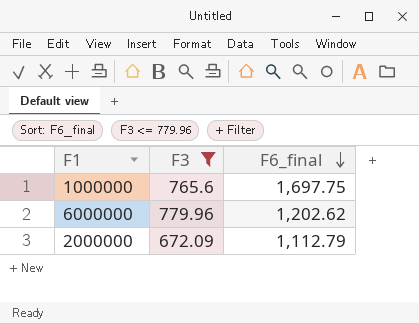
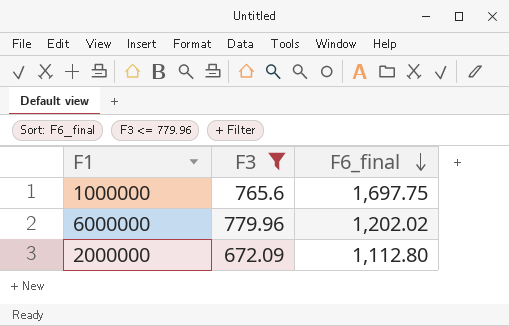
6000000 | F6_final: 1,202.62 -> 1,202.02
2000000 | F6_final: 1,112.79 -> 1,112.80

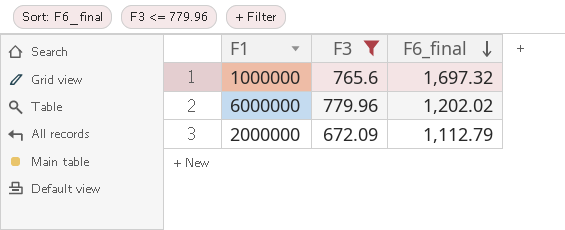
1000000 | F6_final: 1,697.75 -> 1,697.32
2000000 | F6_final: 1,112.80 -> 1,112.79

